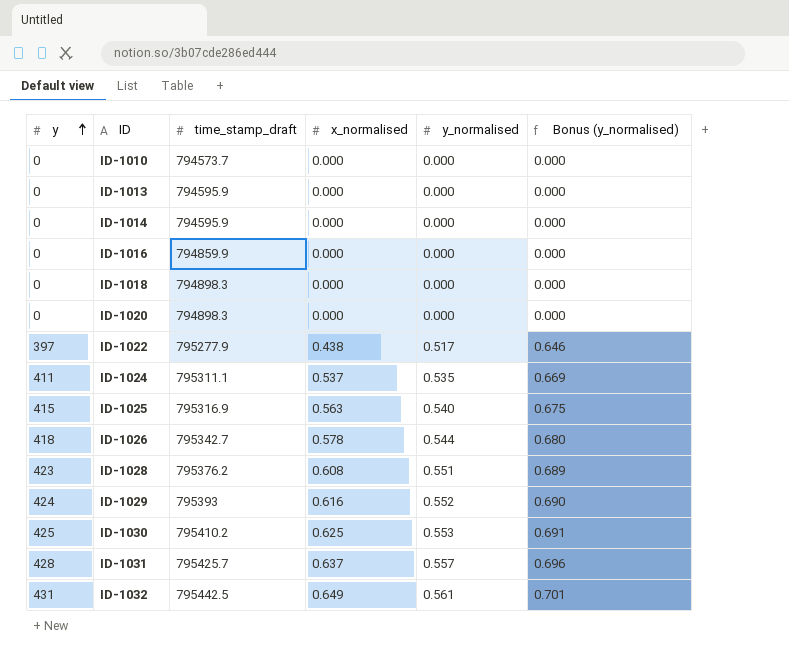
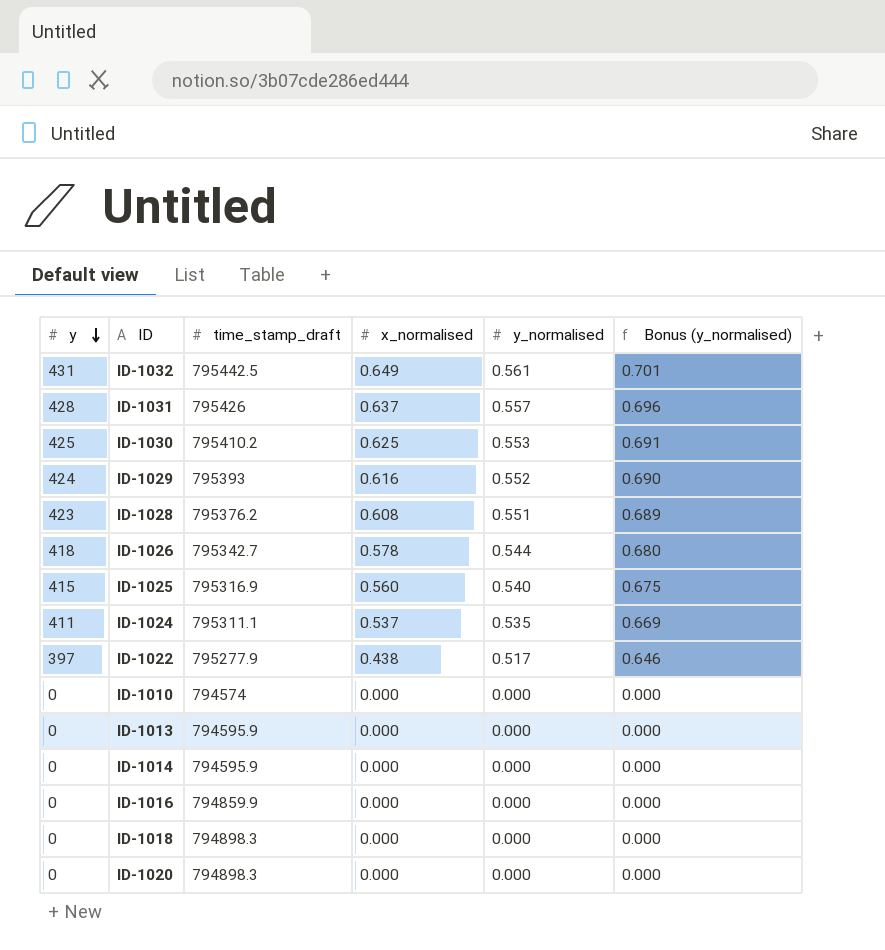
row order: y ascending -> y descending
ID-1031 | time_stamp_draft: 795425.7 -> 795426
ID-1025 | x_normalised: 0.563 -> 0.560
ID-1010 | time_stamp_draft: 794573.7 -> 794574

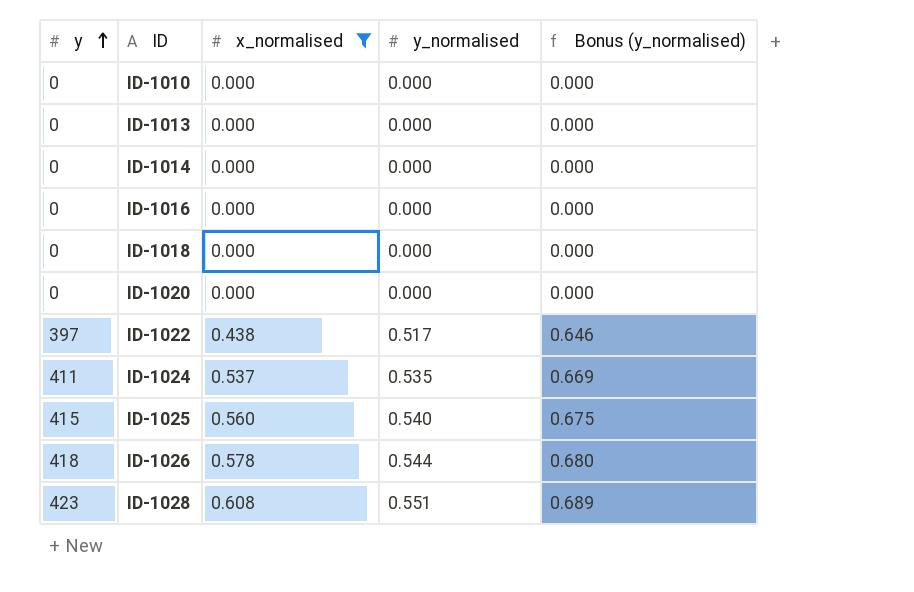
filter: none -> x_normalised <= 0.608
row order: y descending -> y ascending
column time_stamp_draft | position: 3 -> none

